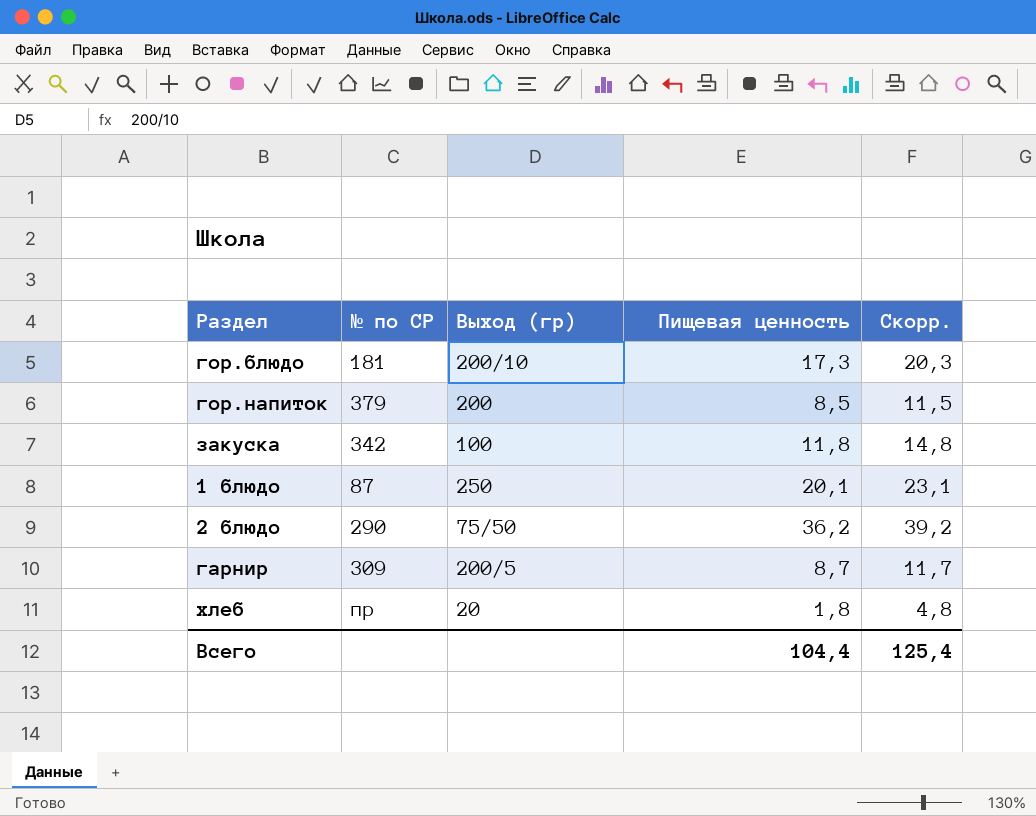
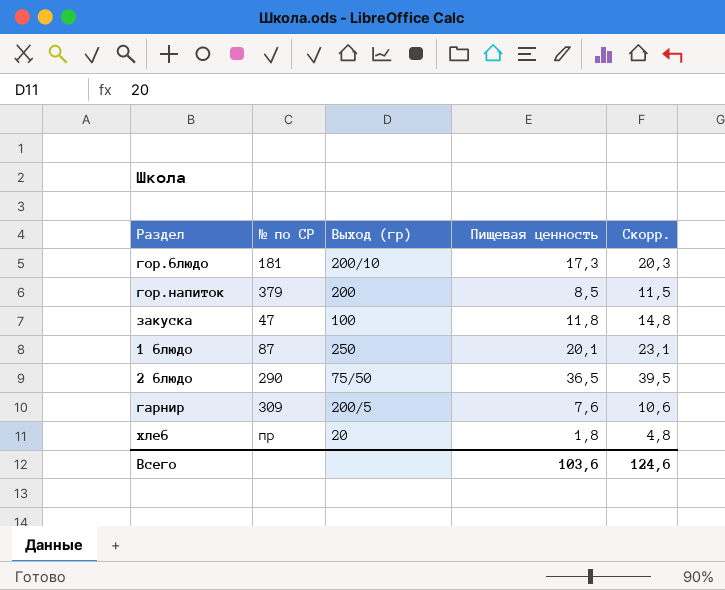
закуска | № по СР: 342 -> 47
2 блюдо | Пищевая ценность: 36,2 -> 36,5
2 блюдо | Скорр.: 39,2 -> 39,5
гарнир | Пищевая ценность: 8,7 -> 7,6
гарнир | Скорр.: 11,7 -> 10,6
Всего | Пищевая ценность: 104,4 -> 103,6
Всего | Скорр.: 125,4 -> 124,6

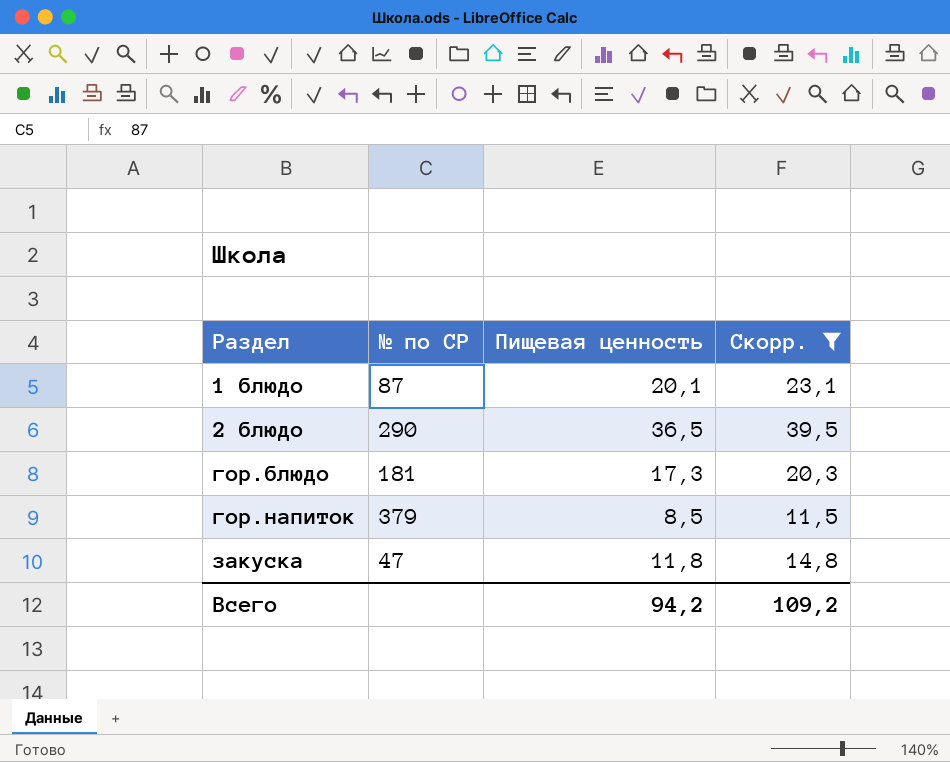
filter: none -> Скорр. >= 11,5
row order: none -> Раздел ascending
column Выход (гр) | position: 3 -> none
Всего | Пищевая ценность: 103,6 -> 94,2
Всего | Скорр.: 124,6 -> 109,2

